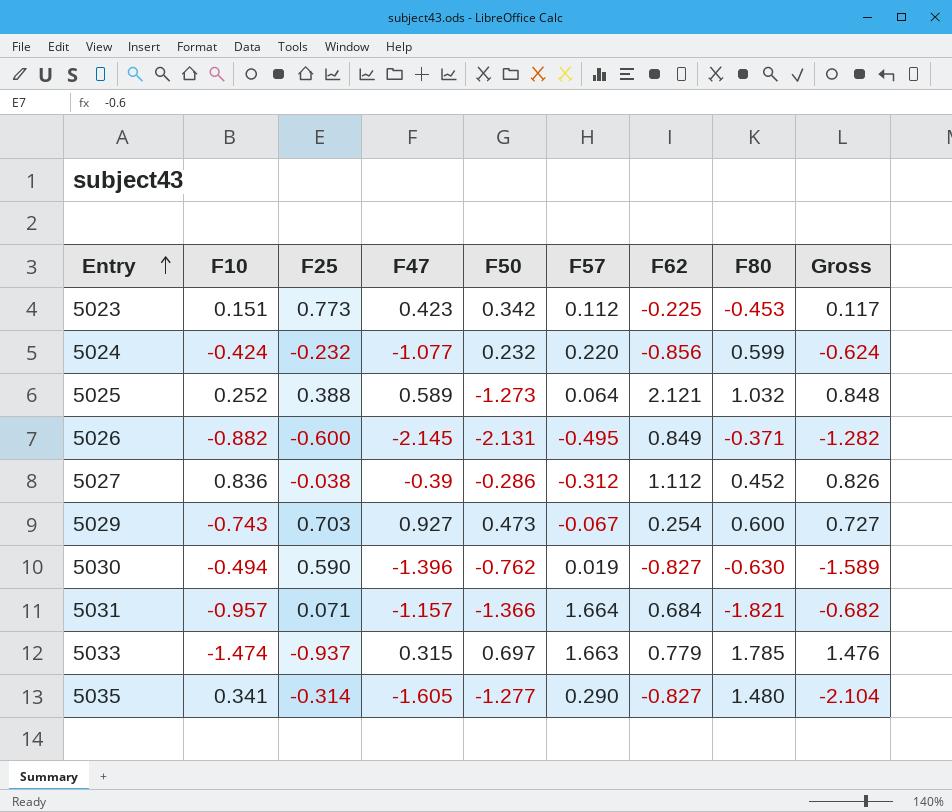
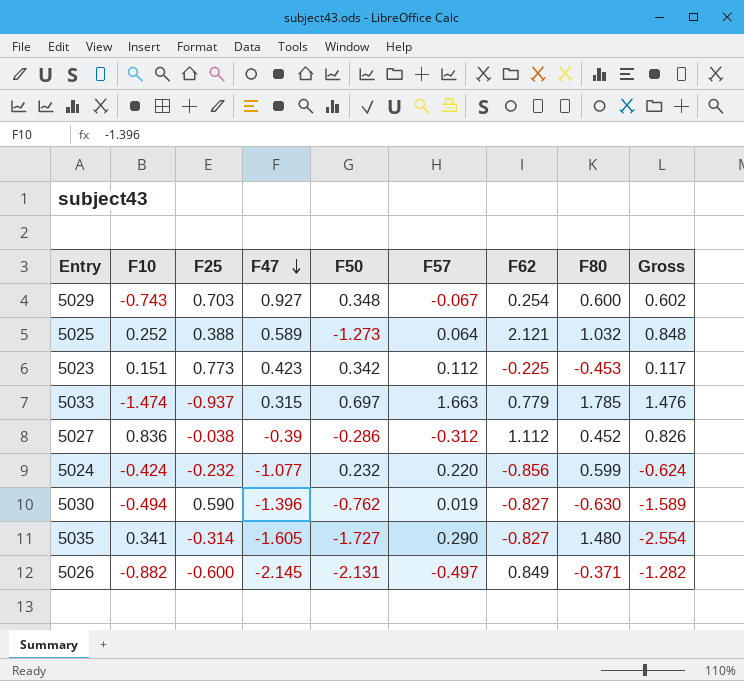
row order: Entry ascending -> F47 descending
row 5031: -0.957 | 0.071 | -1.157 | -1.366 | 1.664 | 0.684 | -1.821 | -0.682 -> none
5029 | F50: 0.473 -> 0.348
5029 | Gross: 0.727 -> 0.602
5035 | F50: -1.277 -> -1.727
5035 | Gross: -2.104 -> -2.554
5026 | F57: -0.495 -> -0.497

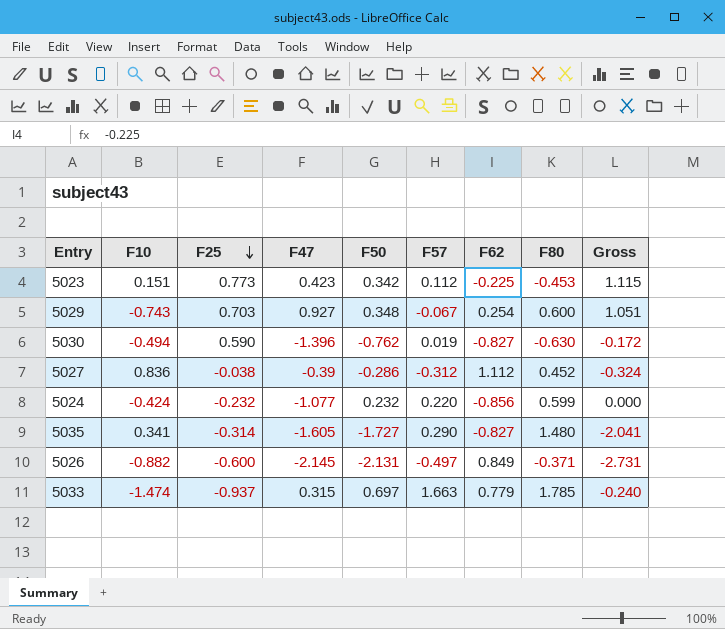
row order: F47 descending -> F25 descending
column Gross | formula: [F50] + [F62] -> [F25] + [F50]
row 5025: 0.252 | 0.388 | 0.589 | -1.273 | 0.064 | 2.121 | 1.032 | 0.848 -> none

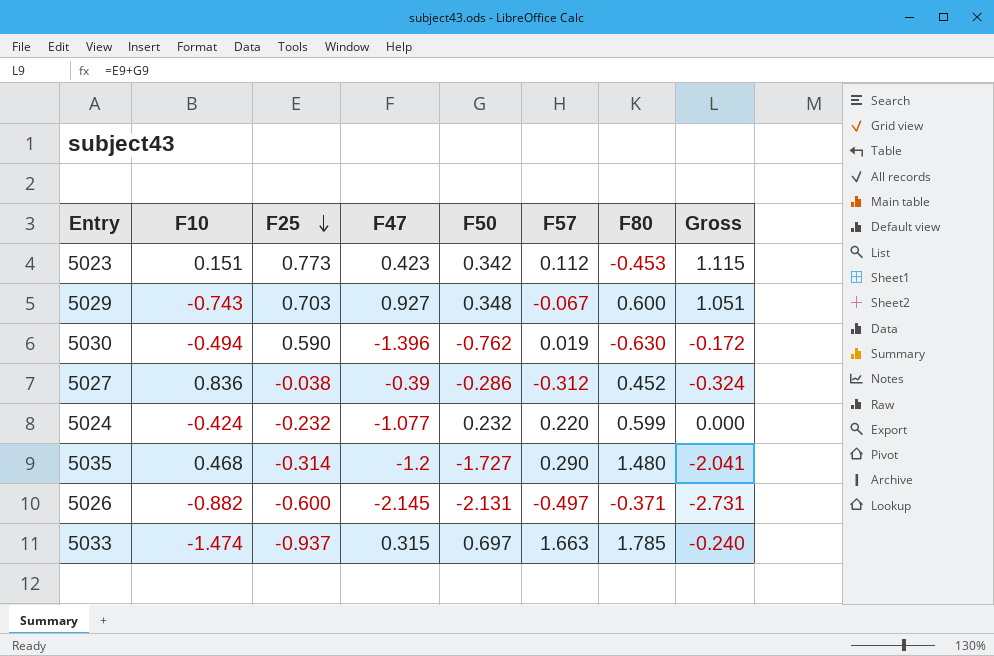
column F62 | position: 7 -> none
5035 | F10: 0.341 -> 0.468
5035 | F47: -1.605 -> -1.2

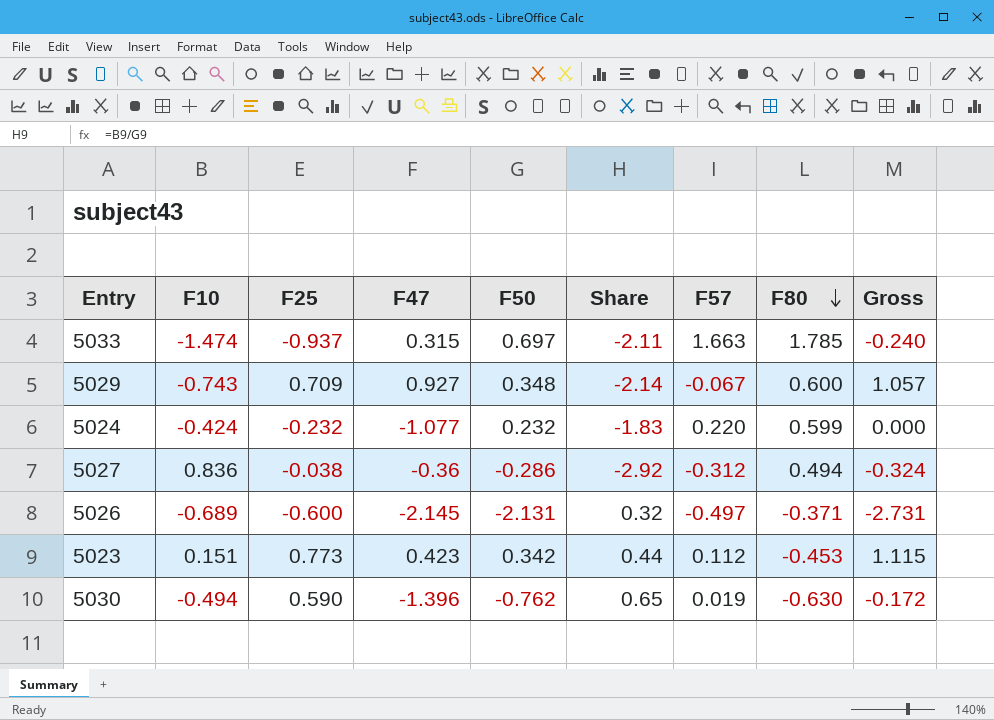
row order: F25 descending -> F80 descending
column Share | formula: none -> [F10] / [F50]
row 5035: 0.468 | -0.314 | -1.2 | -1.727 | 0.290 | 1.480 | -2.041 -> none
5029 | F25: 0.703 -> 0.709
5029 | Gross: 1.051 -> 1.057
5027 | F47: -0.39 -> -0.36
5027 | F80: 0.452 -> 0.494
5026 | F10: -0.882 -> -0.689

